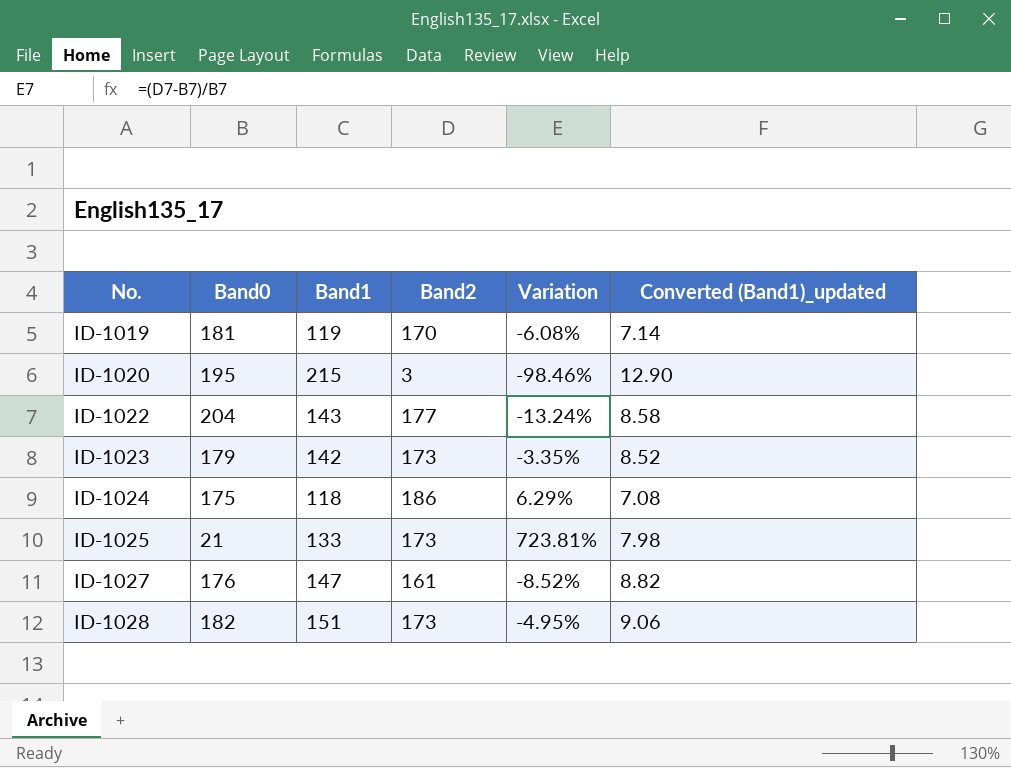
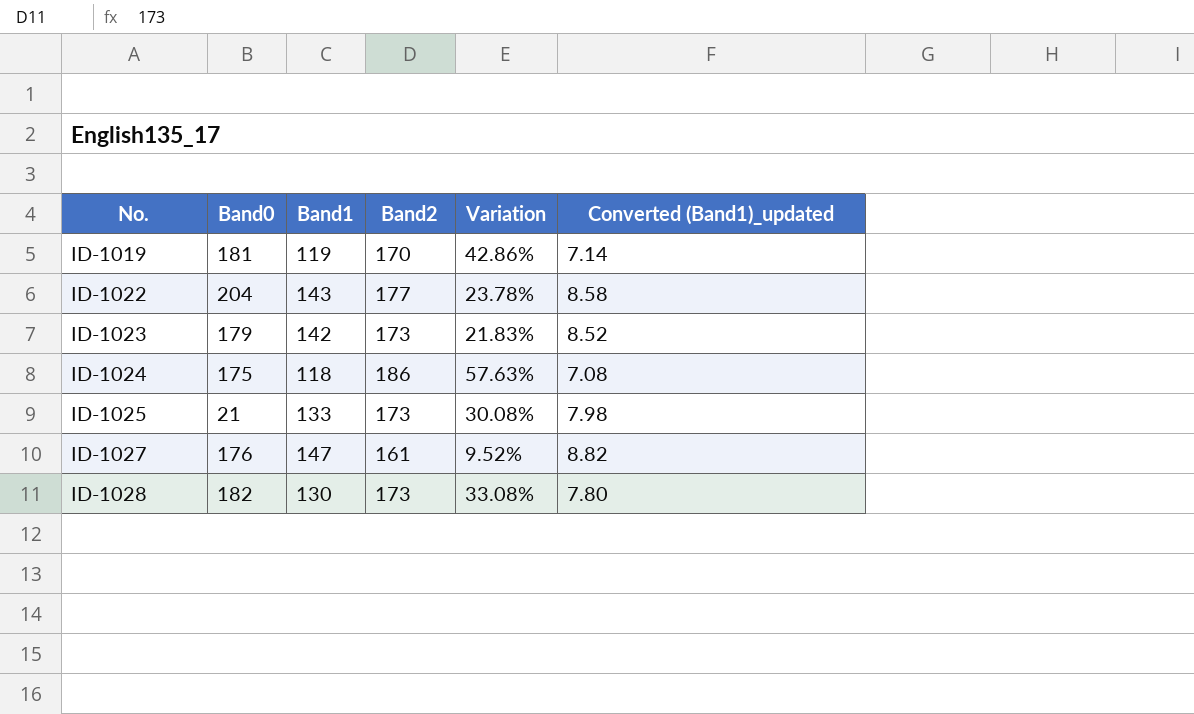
column Variation | formula: ([Band2] - [Band0]) / [Band0] -> ([Band2] - [Band1]) / [Band1]
row ID-1020: 195 | 215 | 3 | -98.46% | 12.90 -> none
ID-1028 | Band1: 151 -> 130
ID-1028 | Converted (Band1)_updated: 9.06 -> 7.80

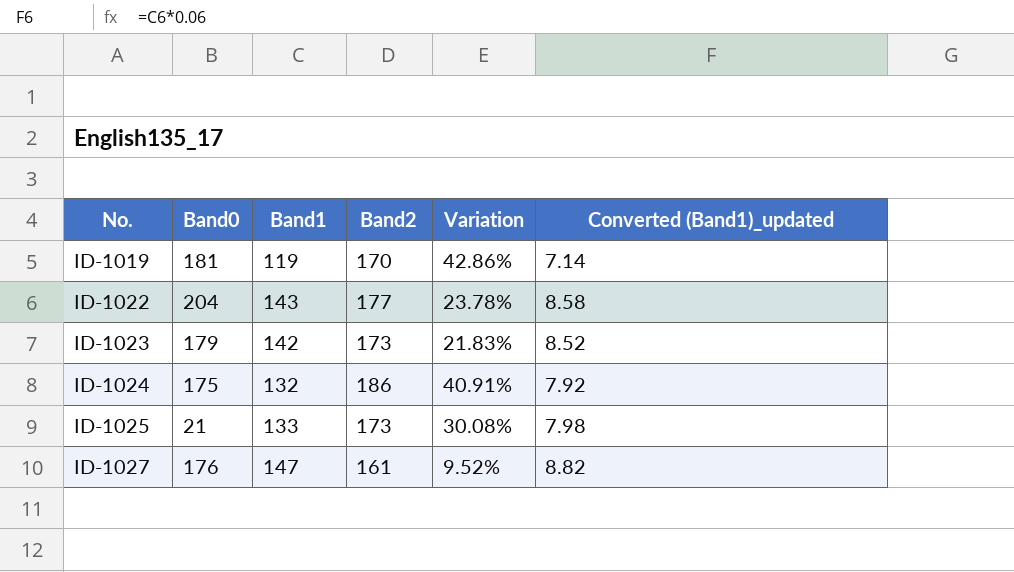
row ID-1028: 182 | 130 | 173 | 33.08% | 7.80 -> none
ID-1024 | Band1: 118 -> 132
ID-1024 | Variation: 57.63% -> 40.91%
ID-1024 | Converted (Band1)_updated: 7.08 -> 7.92

